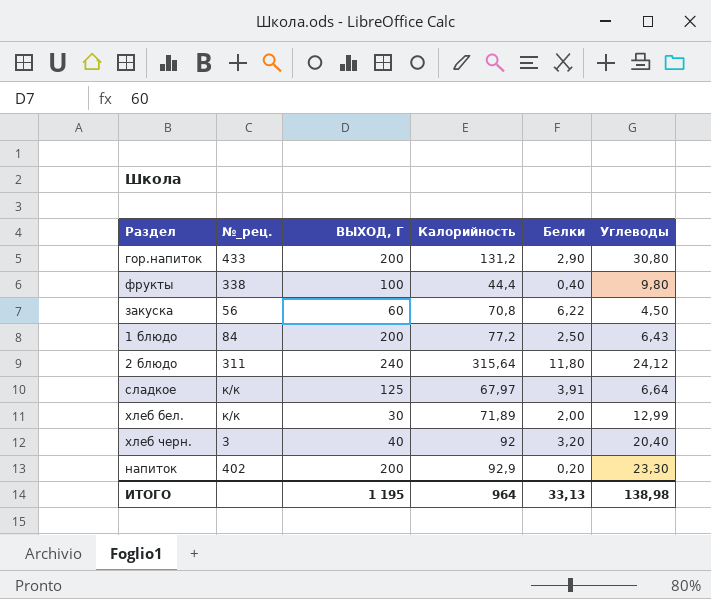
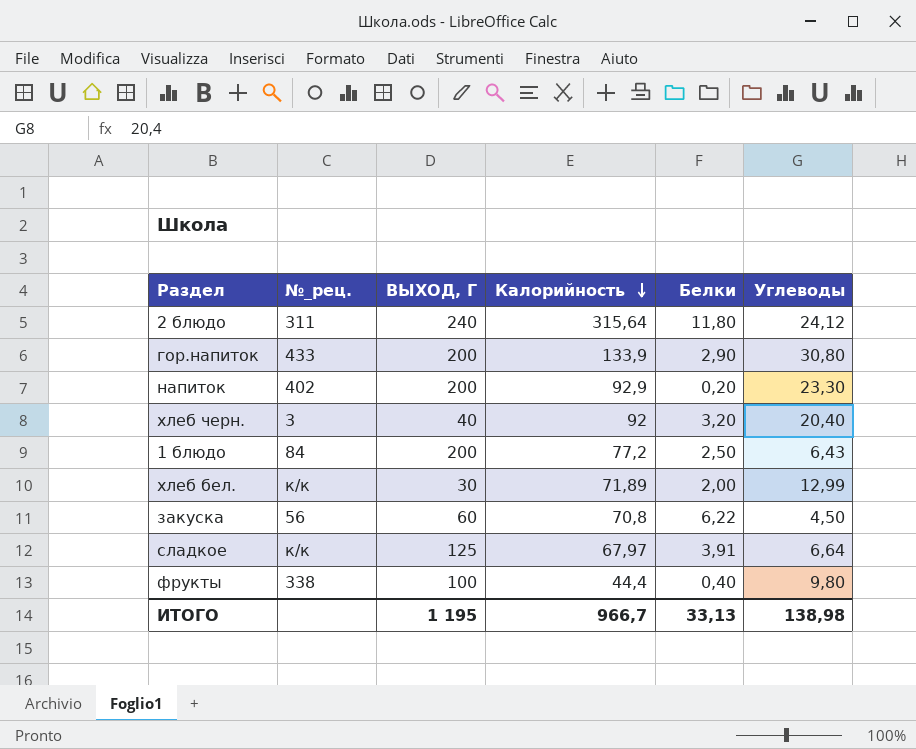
row order: none -> Калорийность descending
гор.напиток | Калорийность: 131,2 -> 133,9
ИТОГО | Калорийность: 964 -> 966,7

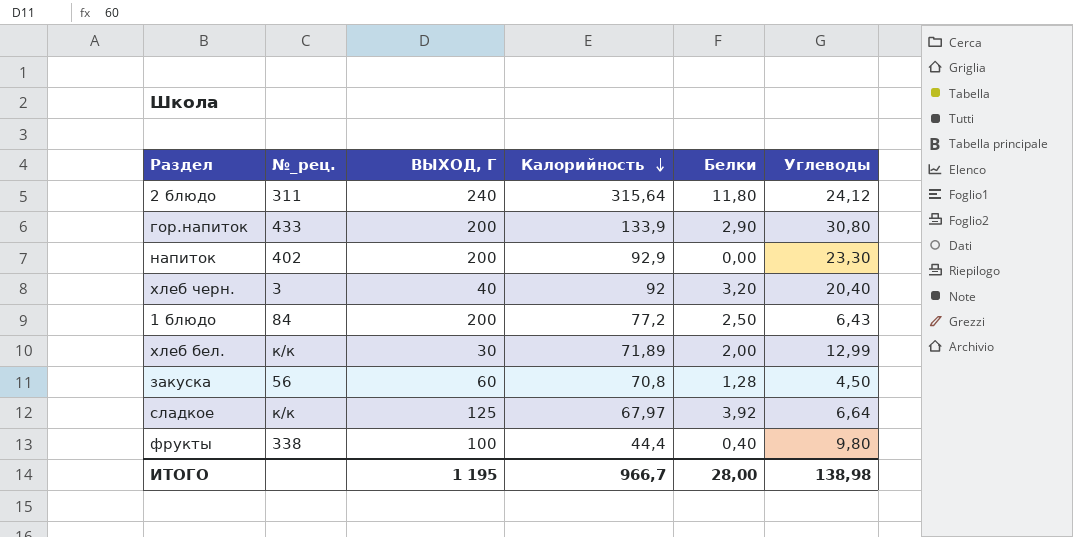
напиток | Белки: 0,20 -> 0,00
закуска | Белки: 6,22 -> 1,28
сладкое | Белки: 3,91 -> 3,92
ИТОГО | Белки: 33,13 -> 28,00

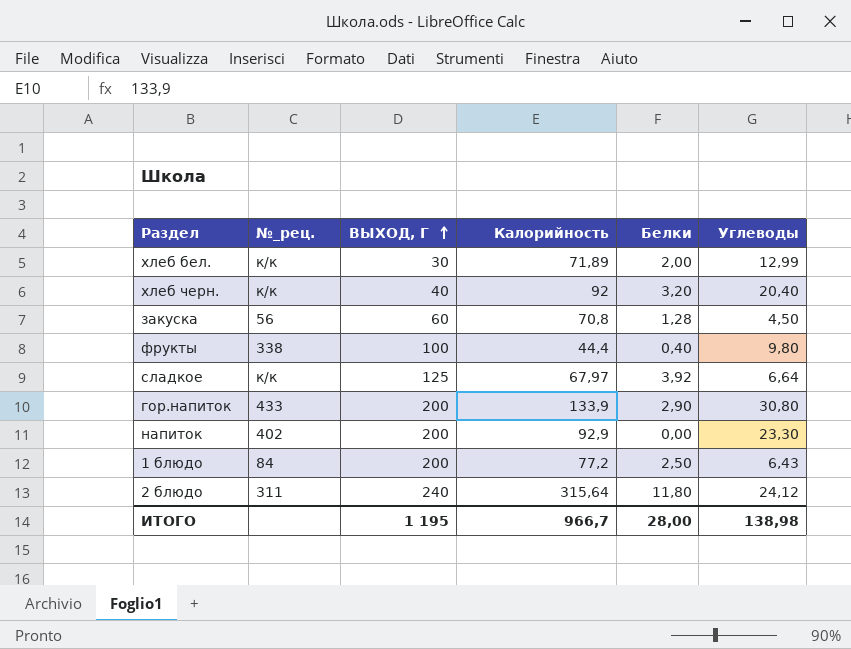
row order: Калорийность descending -> ВЫХОД, Г ascending
хлеб черн. | №_рец.: 3 -> к/к

